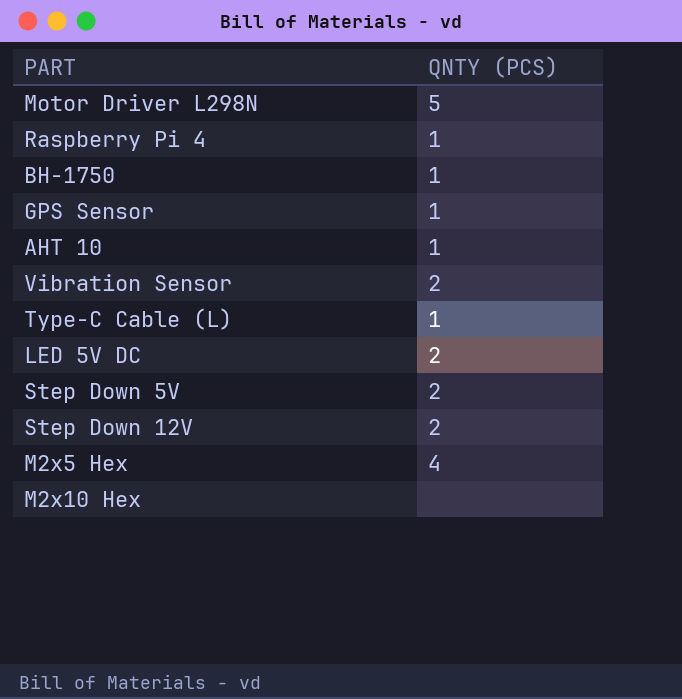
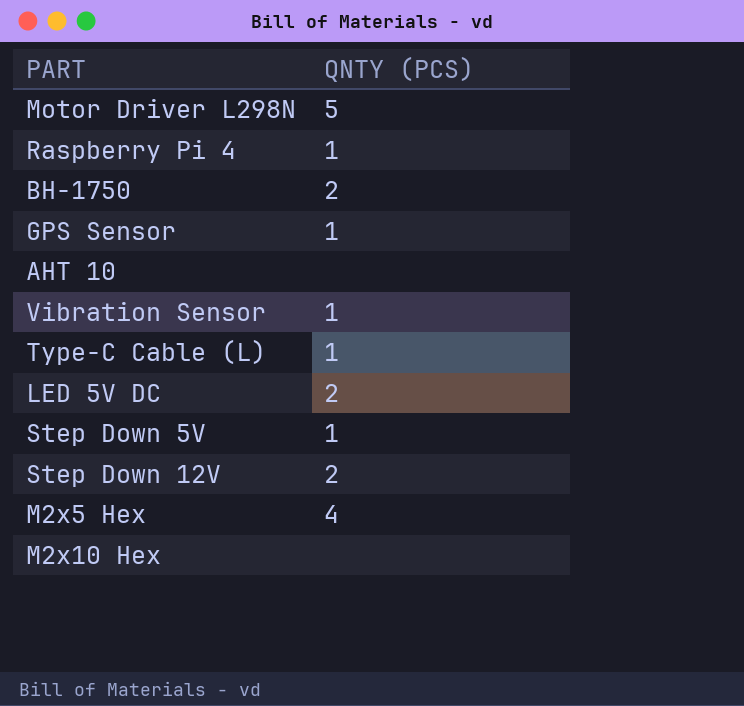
BH-1750 | QNTY (PCS): 1 -> 2
AHT 10 | QNTY (PCS): 1 -> none
Vibration Sensor | QNTY (PCS): 2 -> 1
Step Down 5V | QNTY (PCS): 2 -> 1

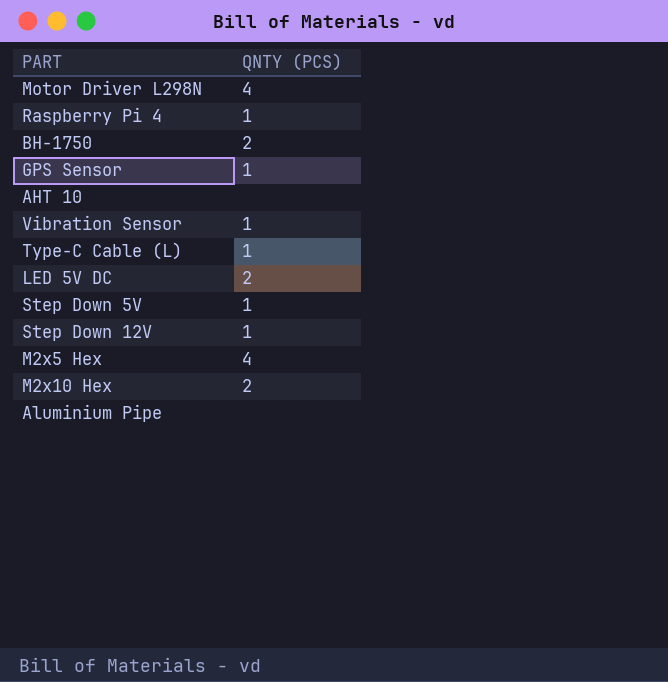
Motor Driver L298N | QNTY (PCS): 5 -> 4
Step Down 12V | QNTY (PCS): 2 -> 1
M2x10 Hex | QNTY (PCS): none -> 2
row Aluminium Pipe: none -> none

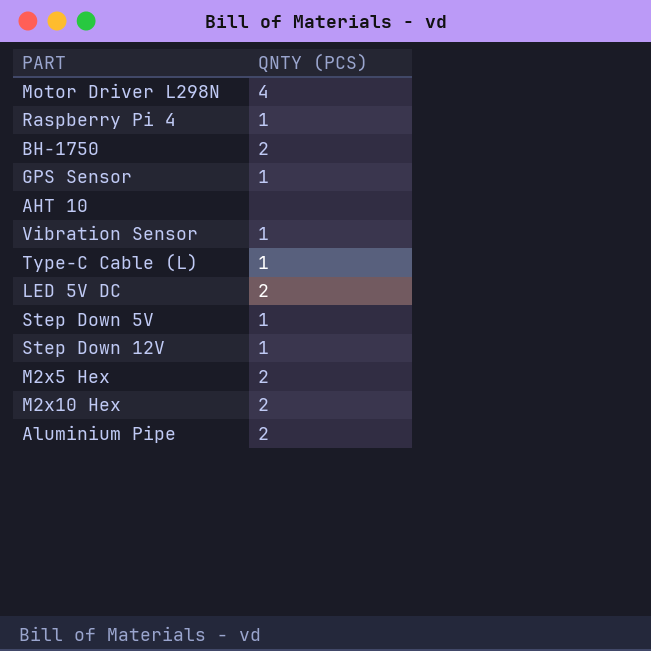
M2x5 Hex | QNTY (PCS): 4 -> 2
Aluminium Pipe | QNTY (PCS): none -> 2

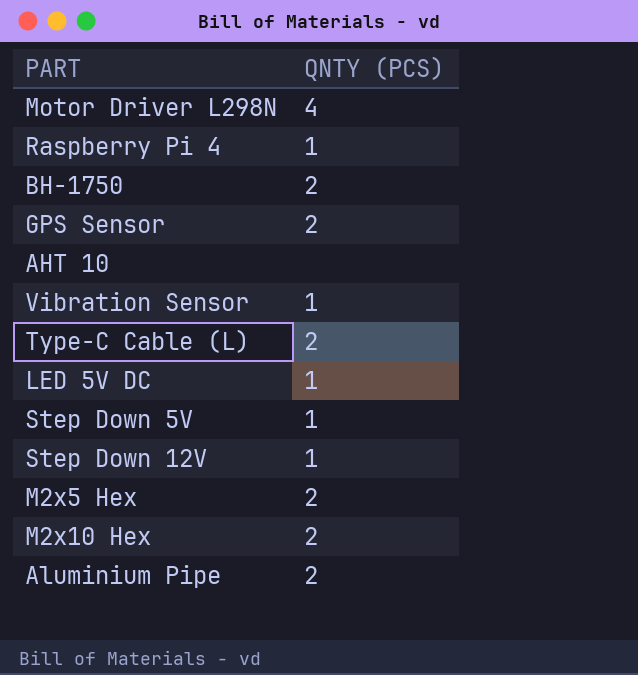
GPS Sensor | QNTY (PCS): 1 -> 2
Type-C Cable (L) | QNTY (PCS): 1 -> 2
LED 5V DC | QNTY (PCS): 2 -> 1

